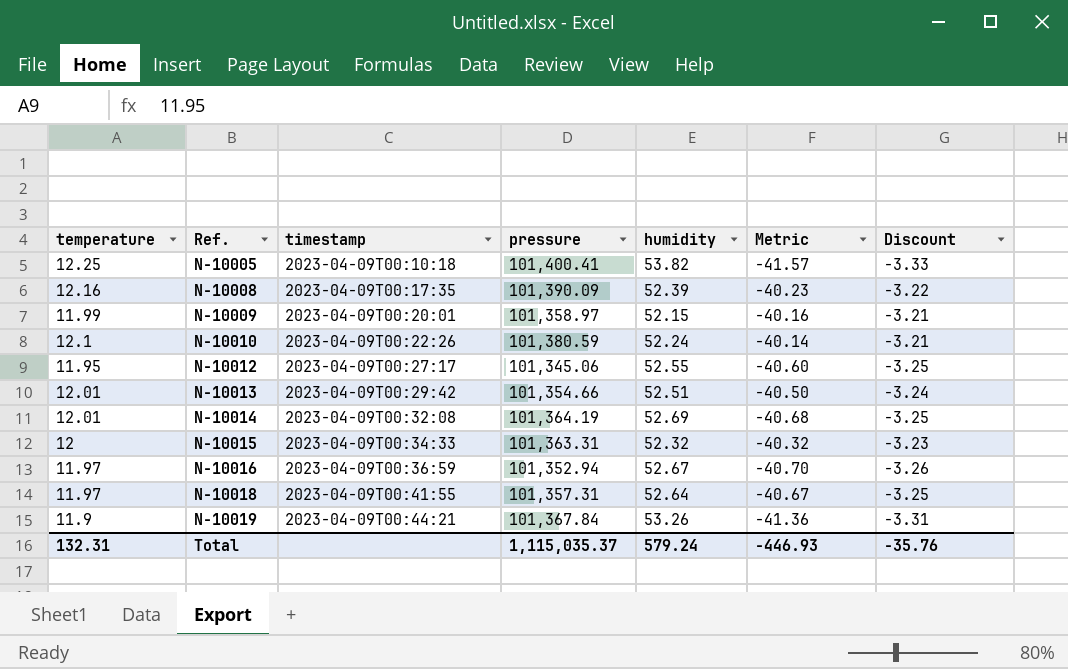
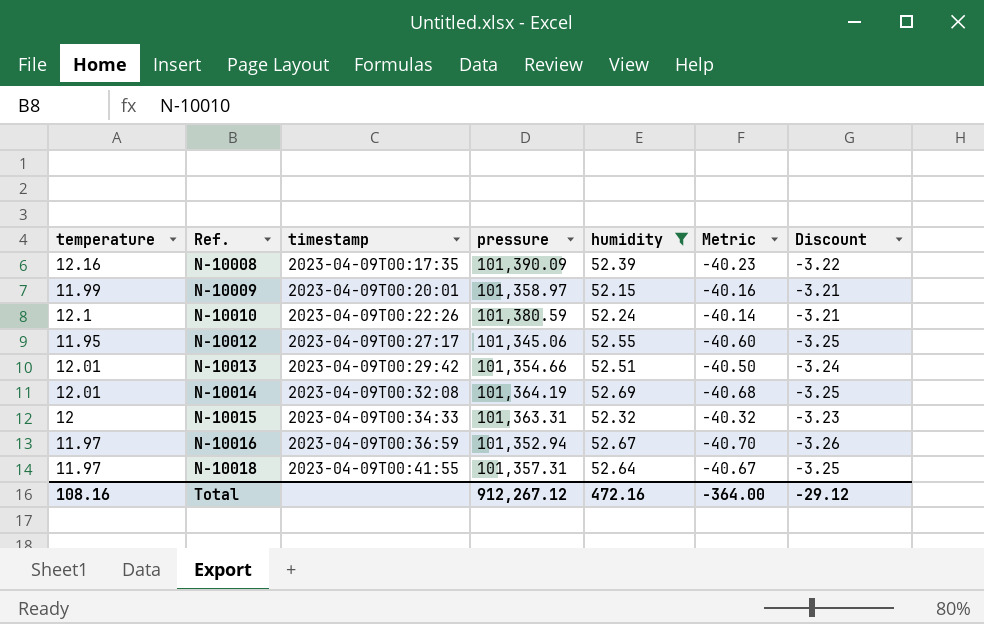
filter: none -> humidity <= 52.69
Total | temperature: 132.31 -> 108.16
Total | pressure: 1,115,035.37 -> 912,267.12
Total | humidity: 579.24 -> 472.16
Total | Metric: -446.93 -> -364.00
Total | Discount: -35.76 -> -29.12

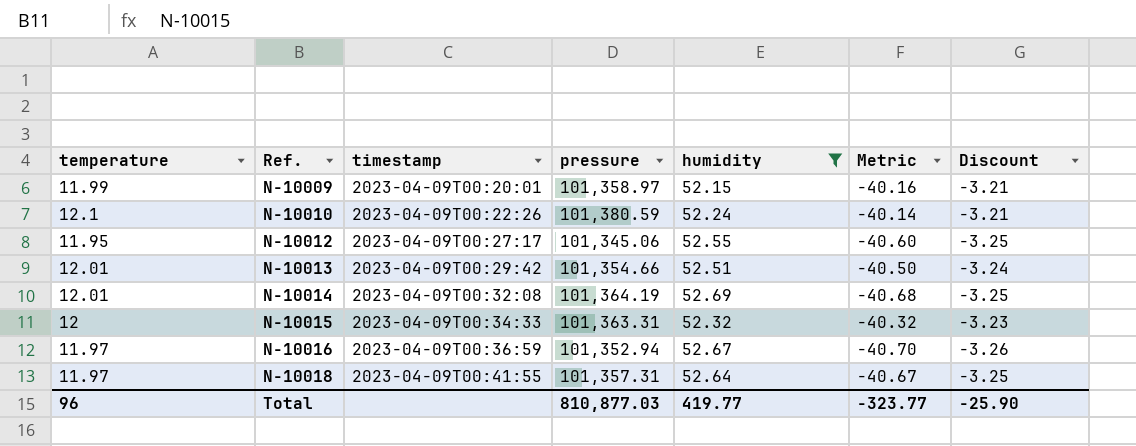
row N-10008: 12.16 | 2023-04-09T00:17:35 | 101,390.09 | 52.39 | -40.23 | -3.22 -> none
Total | temperature: 108.16 -> 96
Total | pressure: 912,267.12 -> 810,877.03
Total | humidity: 472.16 -> 419.77
Total | Metric: -364.00 -> -323.77
Total | Discount: -29.12 -> -25.90

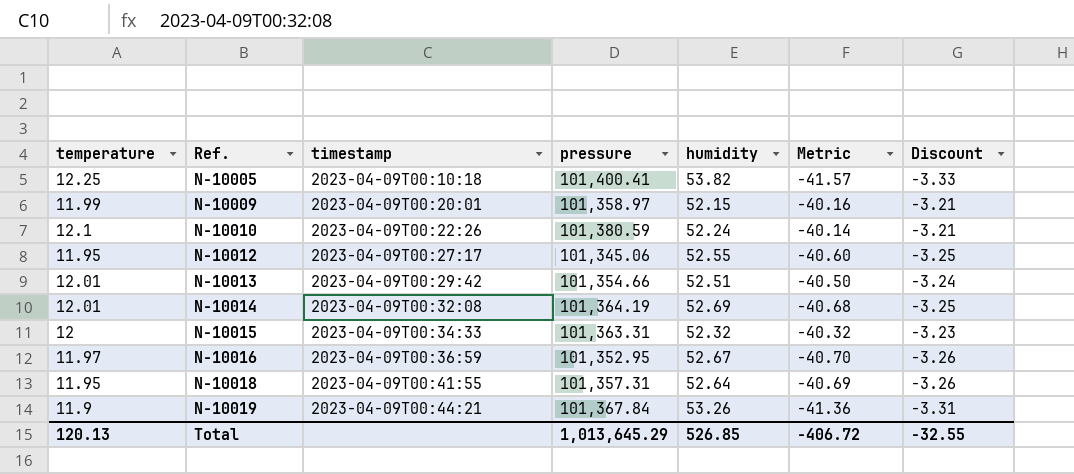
filter: humidity <= 52.69 -> none
N-10016 | pressure: 101,352.94 -> 101,352.95
N-10018 | temperature: 11.97 -> 11.95
N-10018 | Metric: -40.67 -> -40.69
N-10018 | Discount: -3.25 -> -3.26
Total | temperature: 96 -> 120.13
Total | pressure: 810,877.03 -> 1,013,645.29
Total | humidity: 419.77 -> 526.85
Total | Metric: -323.77 -> -406.72
Total | Discount: -25.90 -> -32.55

